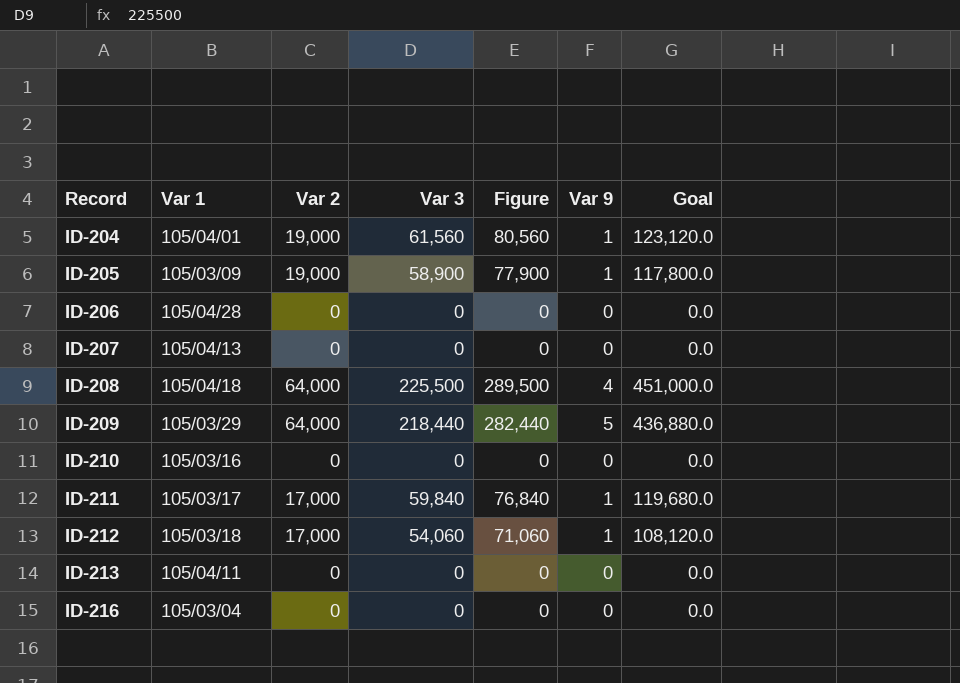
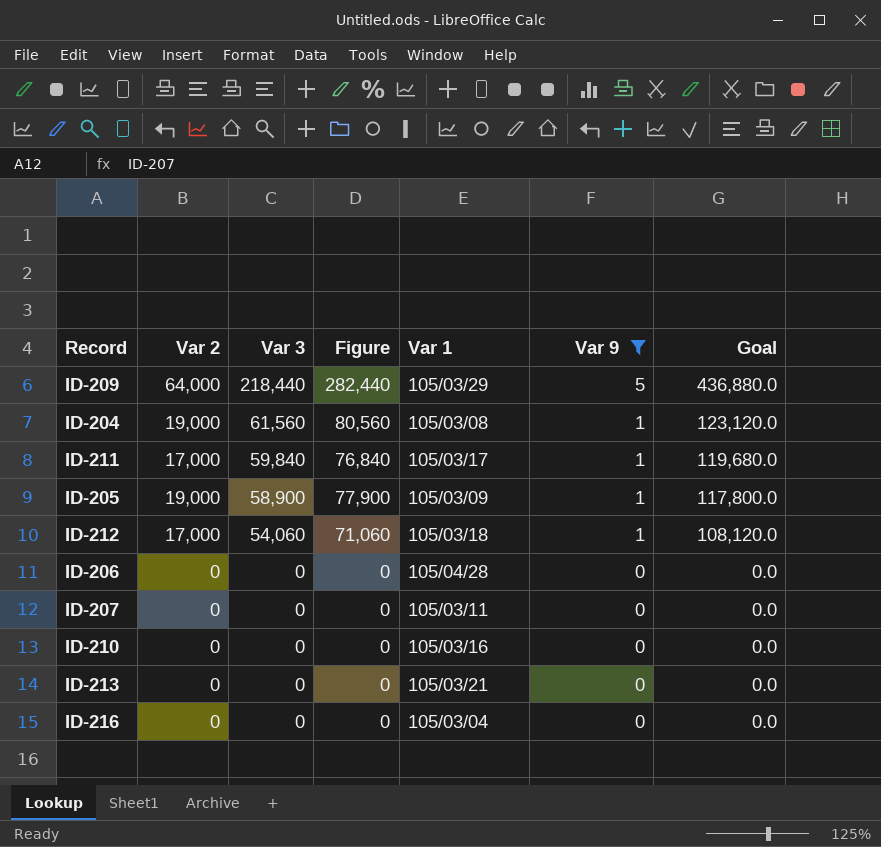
filter: none -> Var 9 != 4
row order: Record ascending -> Var 3 descending
column Var 1 | position: 2 -> 5
ID-204 | Var 1: 105/04/01 -> 105/03/08
ID-207 | Var 1: 105/04/13 -> 105/03/11
ID-213 | Var 1: 105/04/11 -> 105/03/21

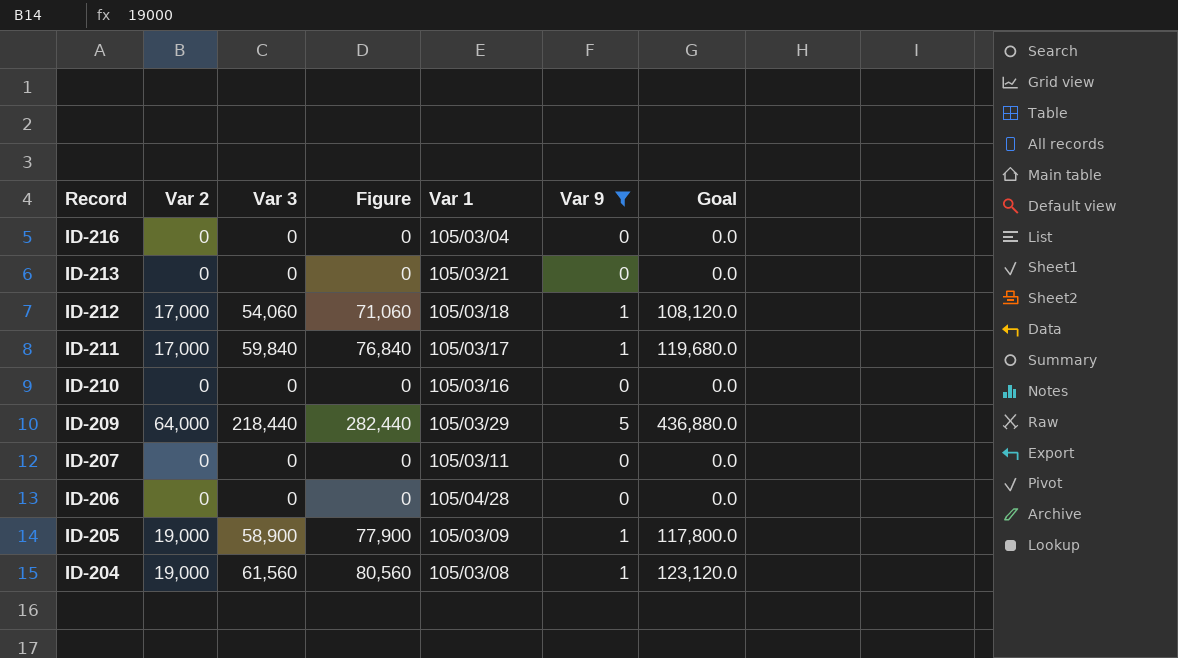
row order: Var 3 descending -> Record descending

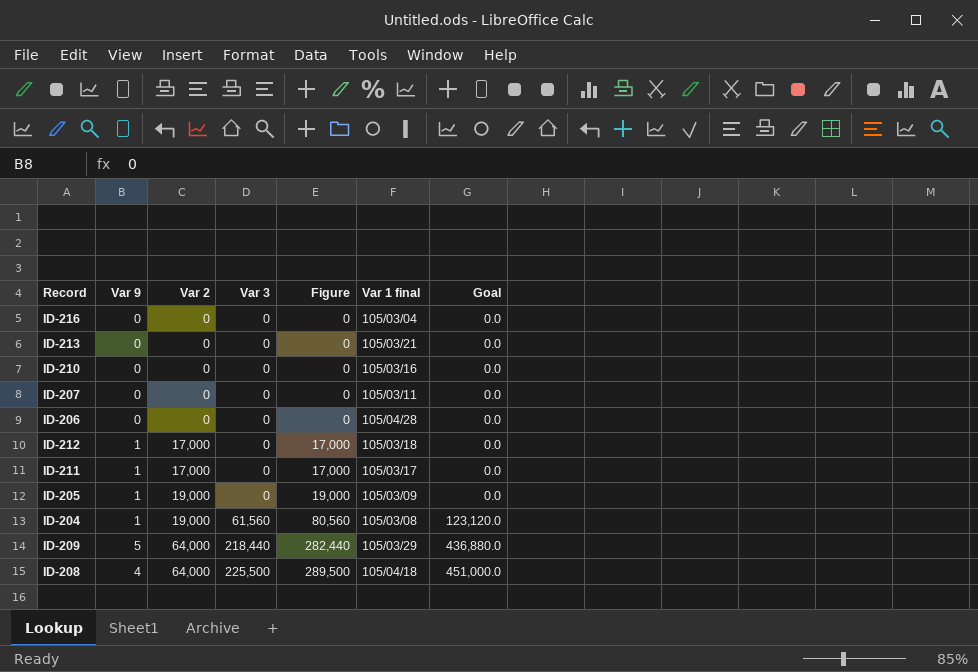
filter: Var 9 != 4 -> none
row order: Record descending -> Var 2 ascending
column Var 9 | position: 6 -> 2
column name: Var 1 -> Var 1 final
ID-212 | Var 3: 54,060 -> 0
ID-212 | Figure: 71,060 -> 17,000
ID-212 | Goal: 108,120.0 -> 0.0
ID-211 | Var 3: 59,840 -> 0
ID-211 | Figure: 76,840 -> 17,000
ID-211 | Goal: 119,680.0 -> 0.0
ID-205 | Var 3: 58,900 -> 0
ID-205 | Figure: 77,900 -> 19,000
ID-205 | Goal: 117,800.0 -> 0.0

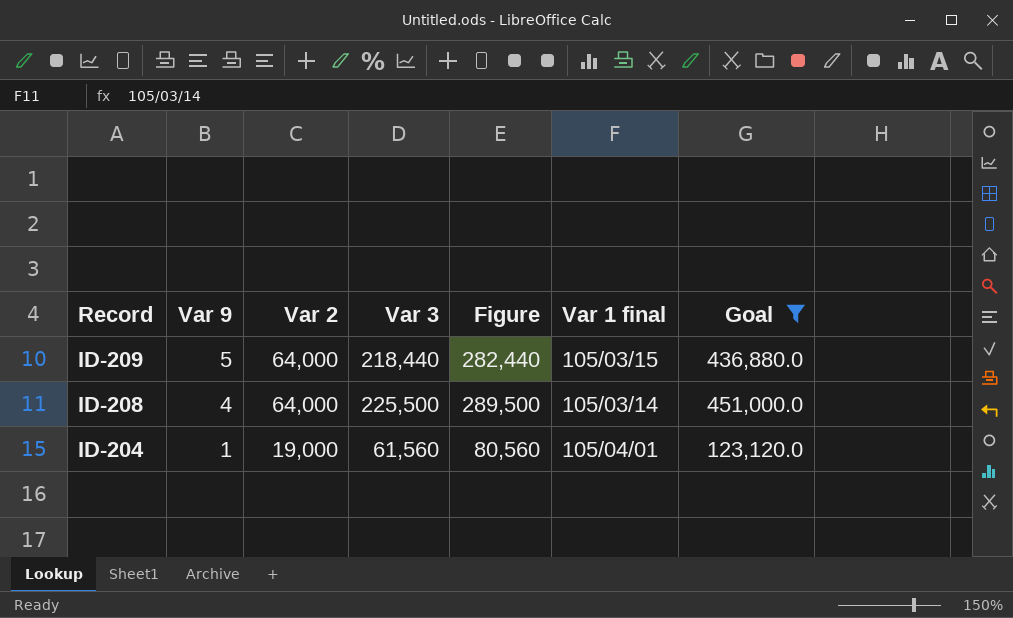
filter: none -> Goal != 0.0
row order: Var 2 ascending -> Record descending
ID-209 | Var 1 final: 105/03/29 -> 105/03/15
ID-208 | Var 1 final: 105/04/18 -> 105/03/14
ID-204 | Var 1 final: 105/03/08 -> 105/04/01

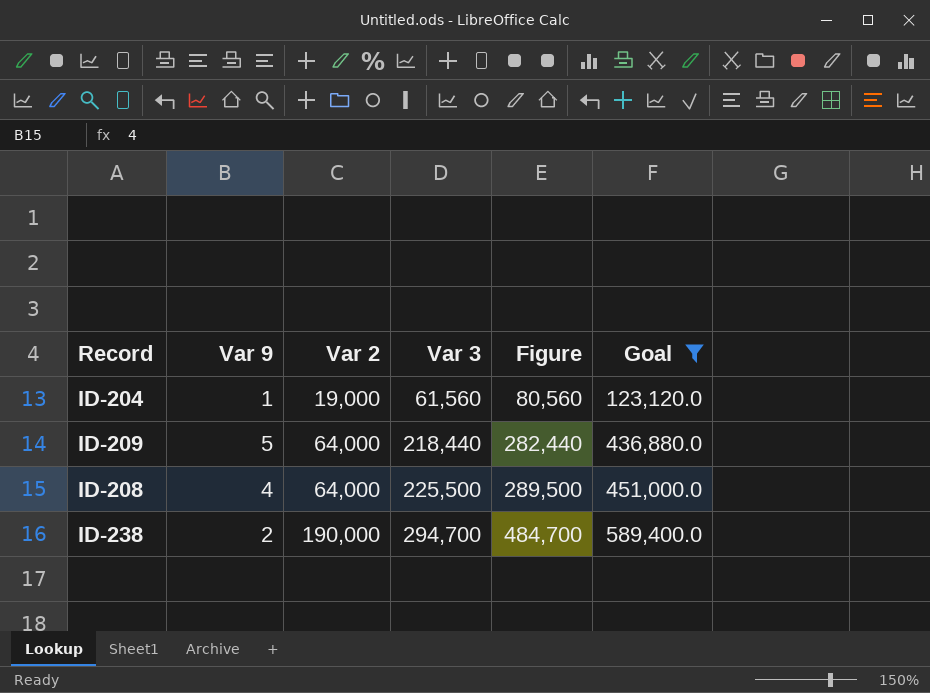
row order: Record descending -> Var 2 ascending
column Var 1 final | position: 6 -> none
row ID-238: none -> 2 | 190,000 | 294,700 | 484,700 | 589,400.0

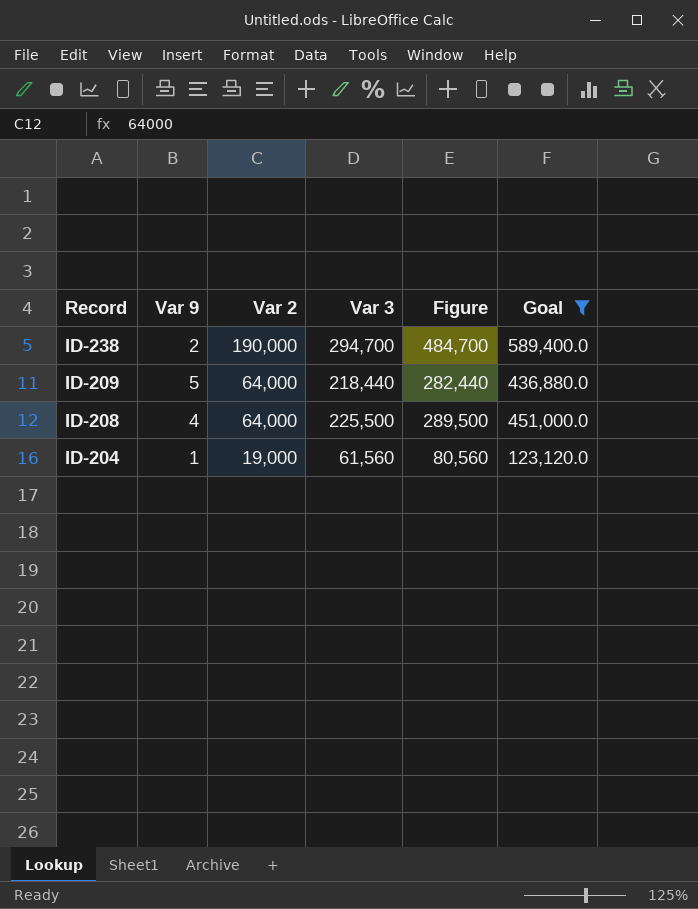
row order: Var 2 ascending -> Record descending

